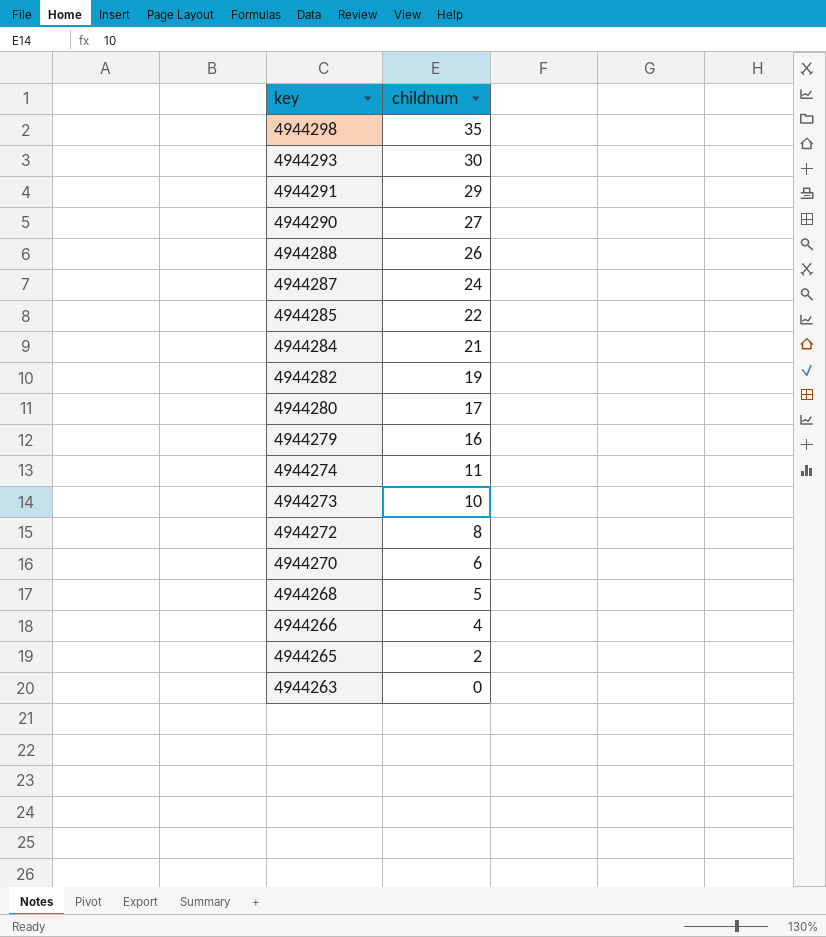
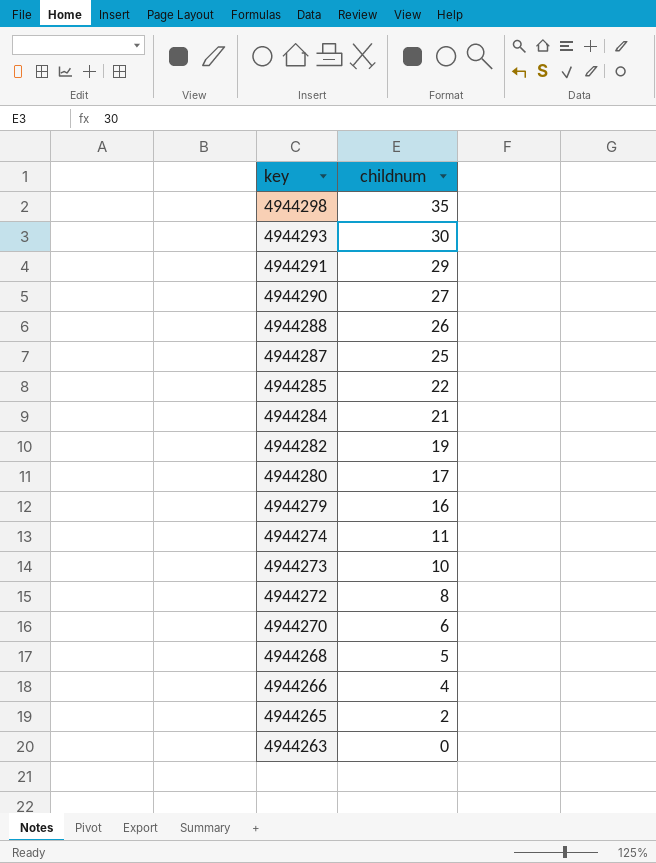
4944287 | childnum: 24 -> 25

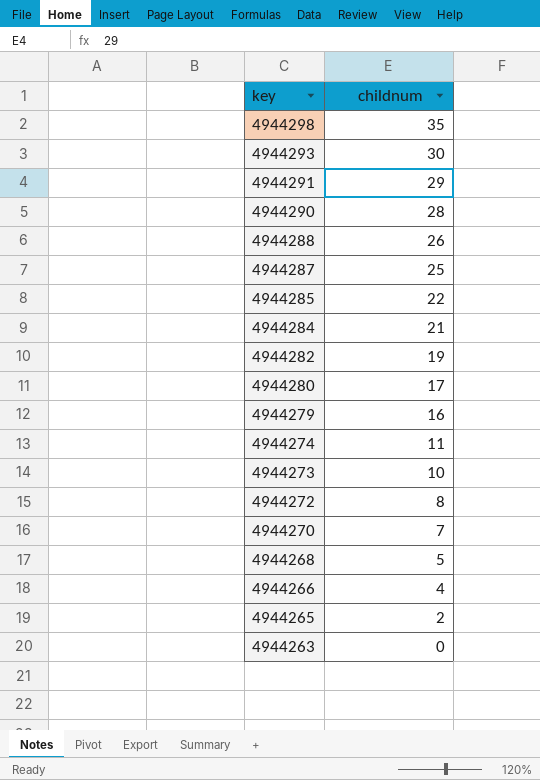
4944290 | childnum: 27 -> 28
4944270 | childnum: 6 -> 7

